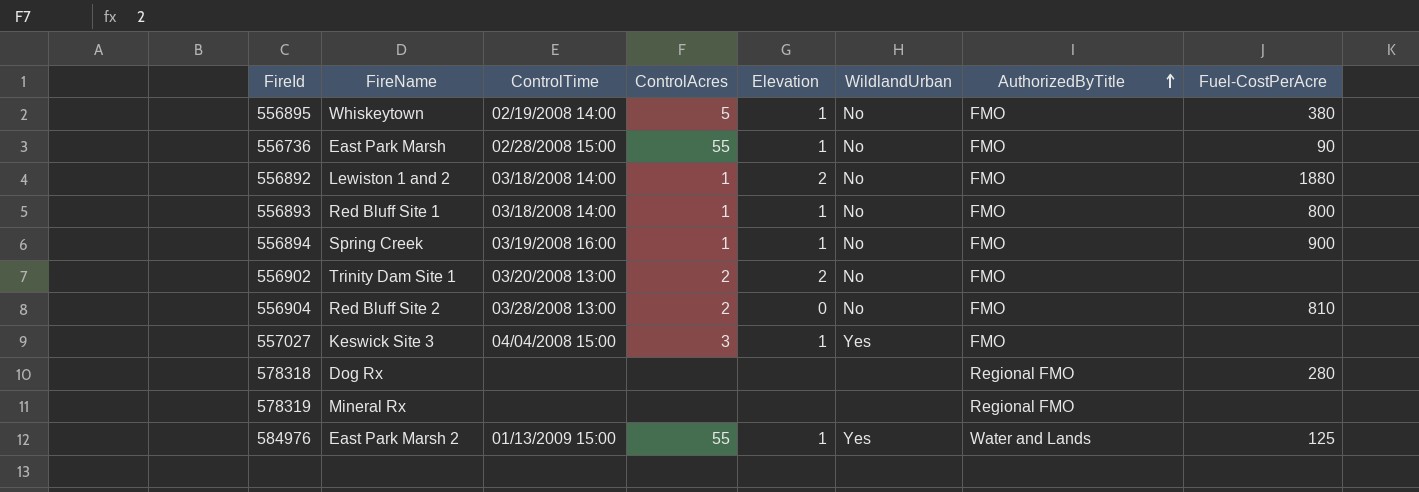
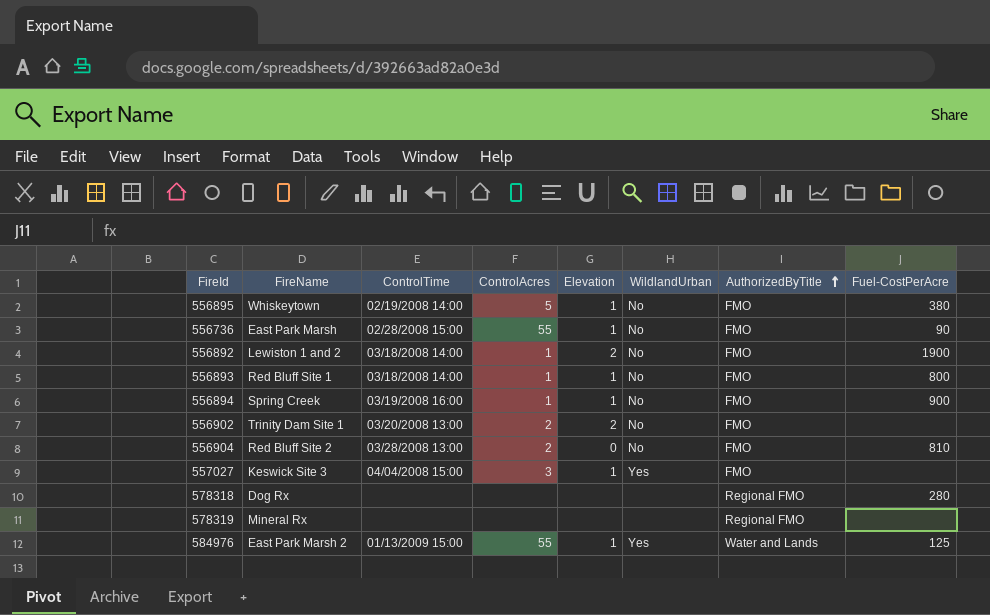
556892 | Fuel-CostPerAcre: 1880 -> 1900

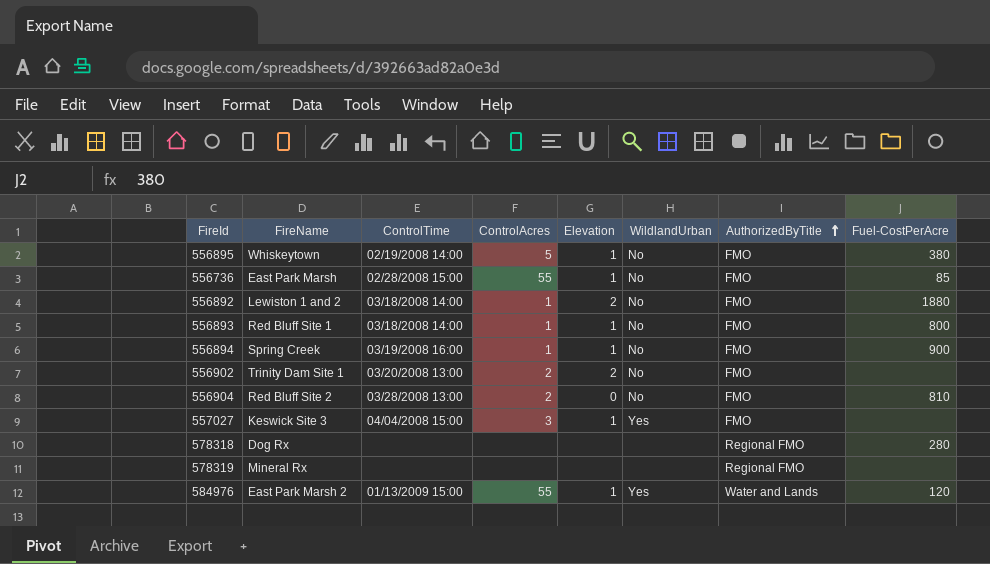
556736 | Fuel-CostPerAcre: 90 -> 85
556892 | Fuel-CostPerAcre: 1900 -> 1880
584976 | Fuel-CostPerAcre: 125 -> 120

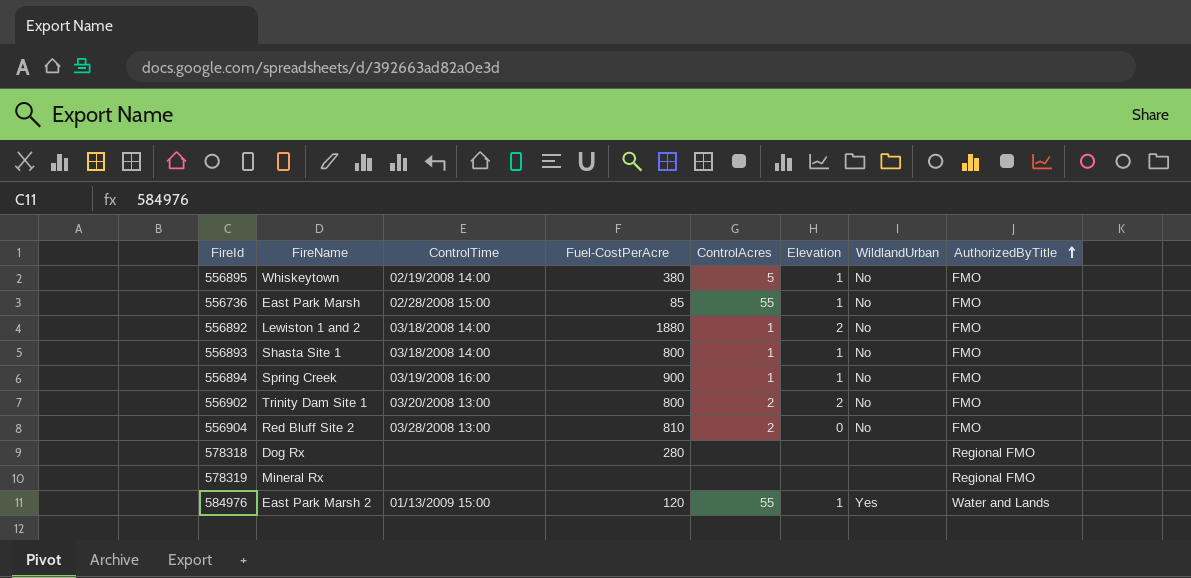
column Fuel-CostPerAcre | position: 8 -> 4
row 557027: Keswick Site 3 | 04/04/2008 15:00 | 3 | 1 | Yes | FMO | none -> none
556893 | FireName: Red Bluff Site 1 -> Shasta Site 1
556902 | Fuel-CostPerAcre: none -> 800

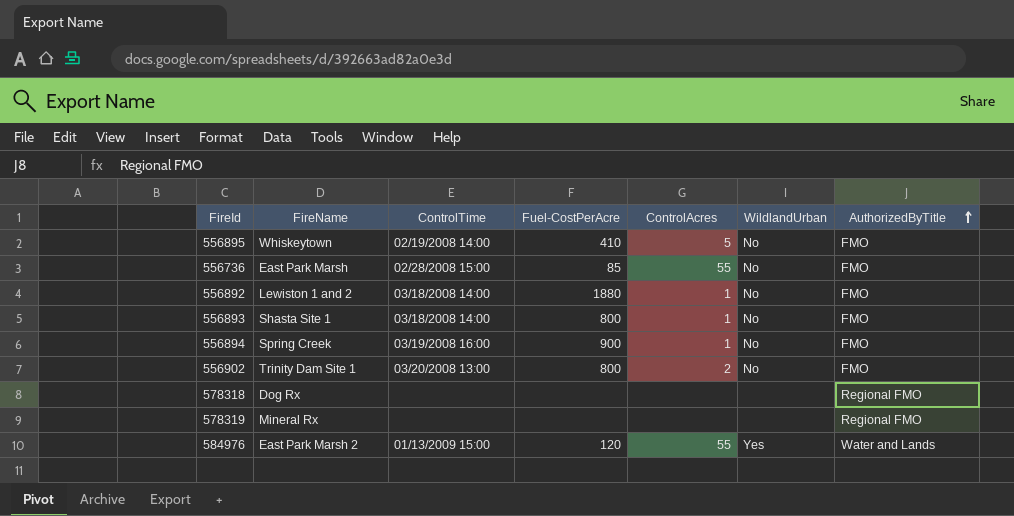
column Elevation | position: 6 -> none
row 556904: Red Bluff Site 2 | 03/28/2008 13:00 | 810 | 2 | 0 | No | FMO -> none
556895 | Fuel-CostPerAcre: 380 -> 410
578318 | Fuel-CostPerAcre: 280 -> none

